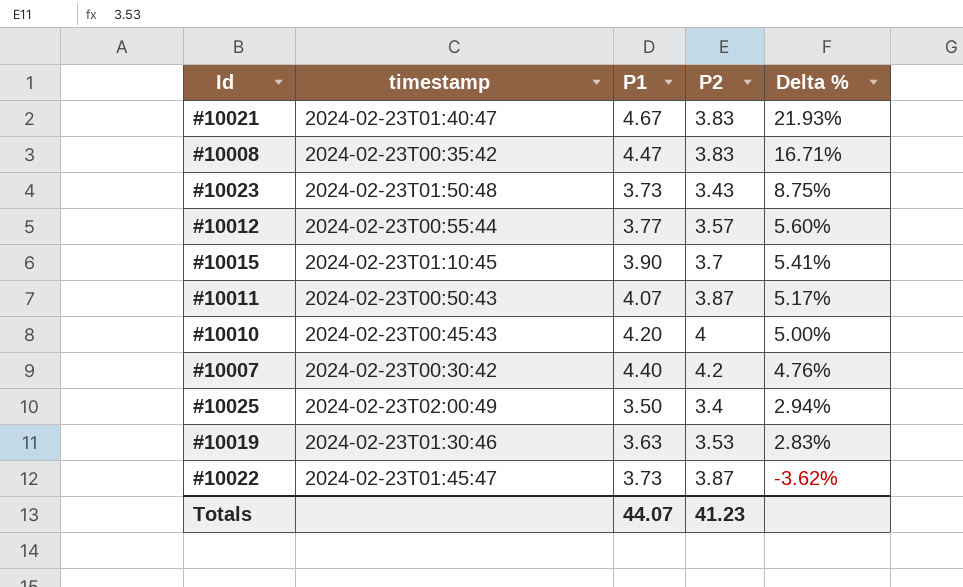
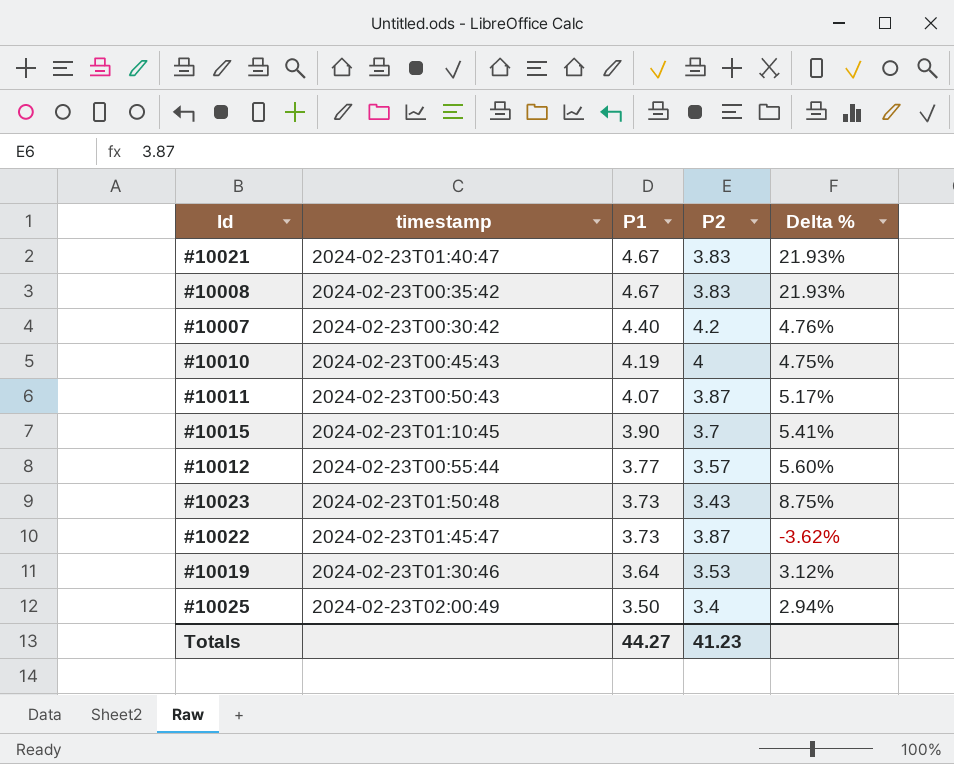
row order: Delta % descending -> P1 descending
#10008 | P1: 4.47 -> 4.67
#10008 | Delta %: 16.71% -> 21.93%
#10010 | P1: 4.20 -> 4.19
#10010 | Delta %: 5.00% -> 4.75%
#10019 | P1: 3.63 -> 3.64
#10019 | Delta %: 2.83% -> 3.12%
Totals | P1: 44.07 -> 44.27

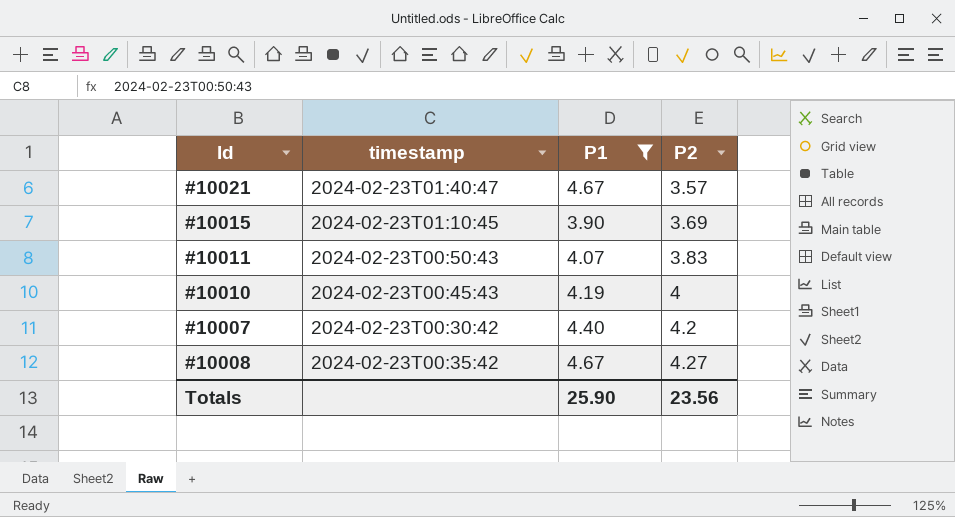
filter: none -> P1 >= 3.90
row order: P1 descending -> P2 ascending
column Delta % | formula: ([P1] - [P2]) / [P2] -> none
#10021 | P2: 3.83 -> 3.57
#10015 | P2: 3.7 -> 3.69
#10011 | P2: 3.87 -> 3.83
#10008 | P2: 3.83 -> 4.27
Totals | P1: 44.27 -> 25.90
Totals | P2: 41.23 -> 23.56

